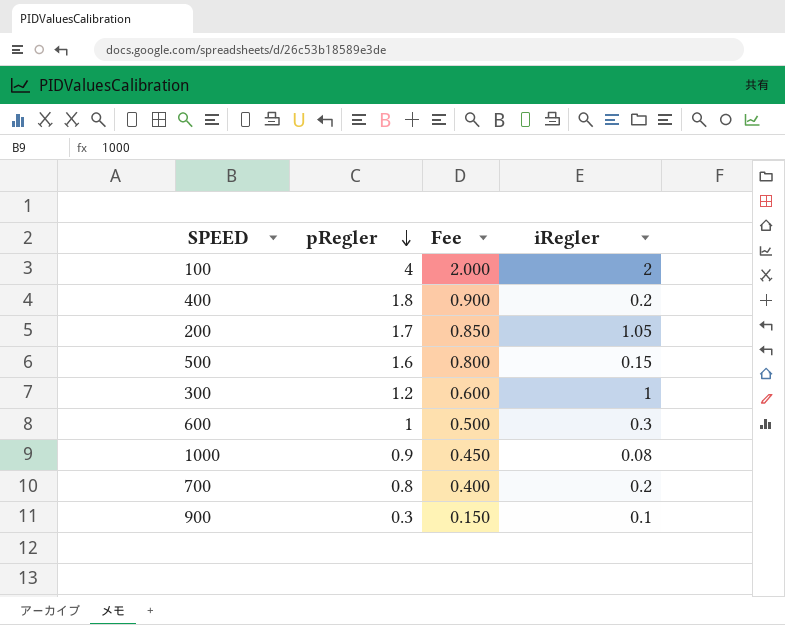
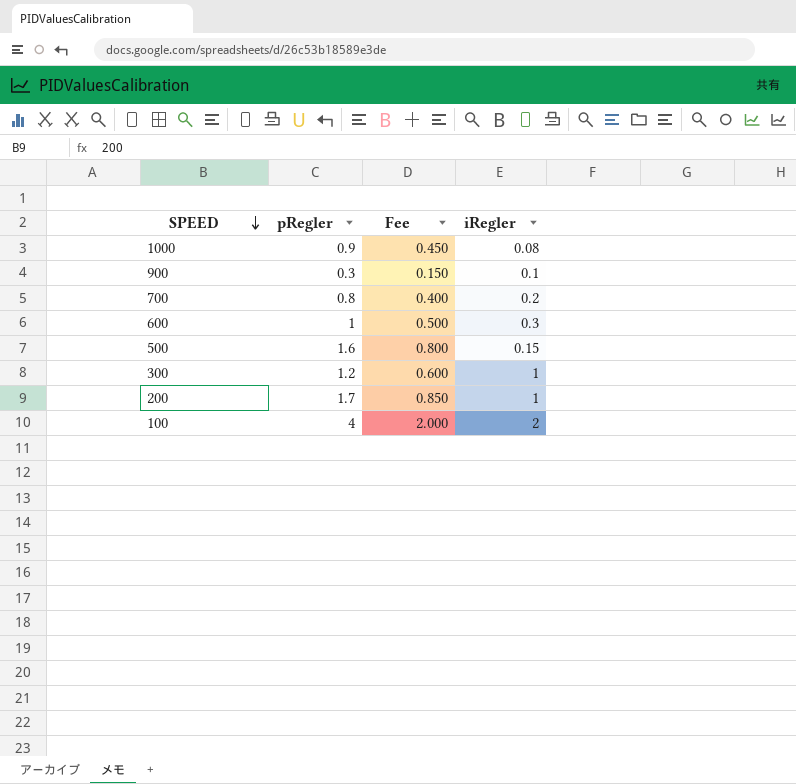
row order: pRegler descending -> SPEED descending
row 400: 1.8 | 0.900 | 0.2 -> none
200 | iRegler: 1.05 -> 1

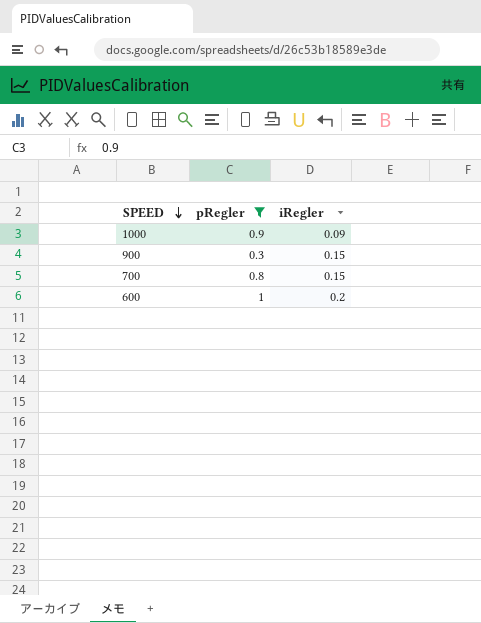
filter: none -> pRegler <= 1
column Fee | formula: [pRegler] * 0.5 -> none
1000 | iRegler: 0.08 -> 0.09
900 | iRegler: 0.1 -> 0.15
700 | iRegler: 0.2 -> 0.15
600 | iRegler: 0.3 -> 0.2

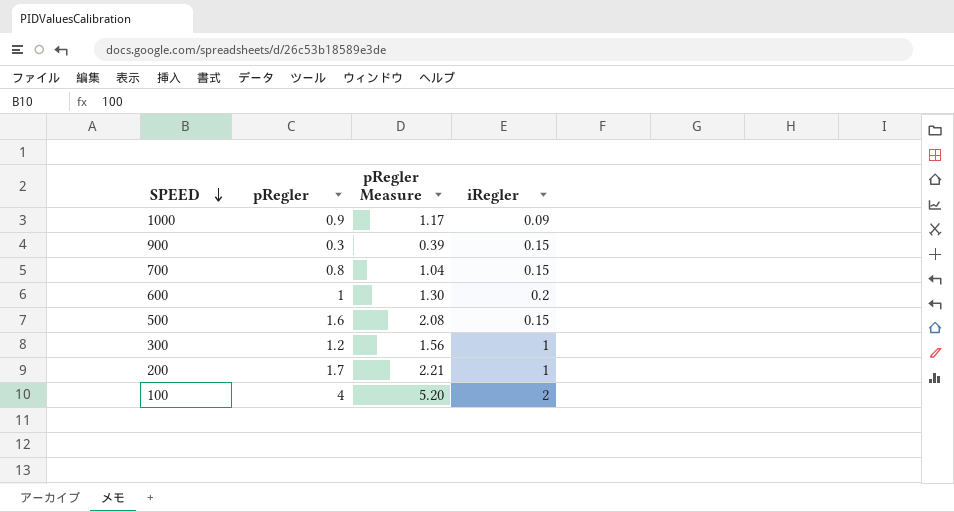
filter: pRegler <= 1 -> none
column pRegler Measure | formula: none -> [pRegler] * 1.3

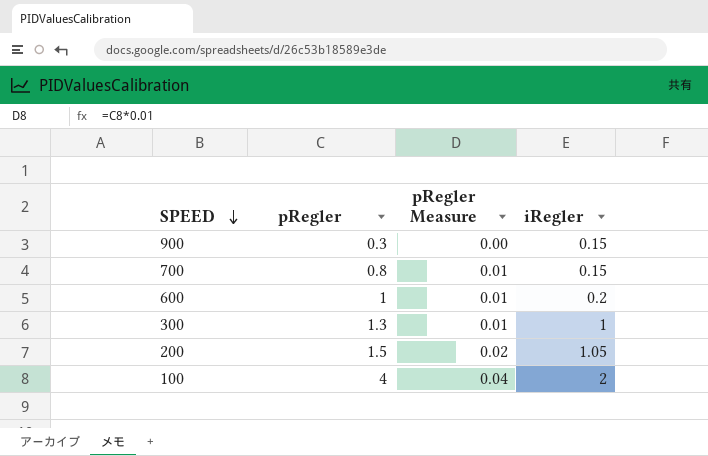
column pRegler Measure | formula: [pRegler] * 1.3 -> [pRegler] * 0.01
row 1000: 0.9 | 1.17 | 0.09 -> none
row 500: 1.6 | 2.08 | 0.15 -> none
300 | pRegler: 1.2 -> 1.3
200 | pRegler: 1.7 -> 1.5
200 | iRegler: 1 -> 1.05

